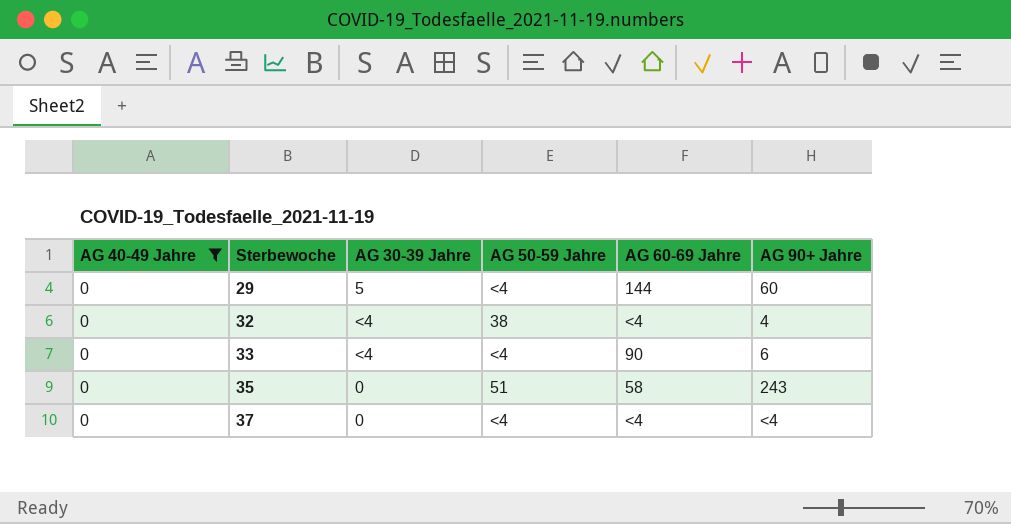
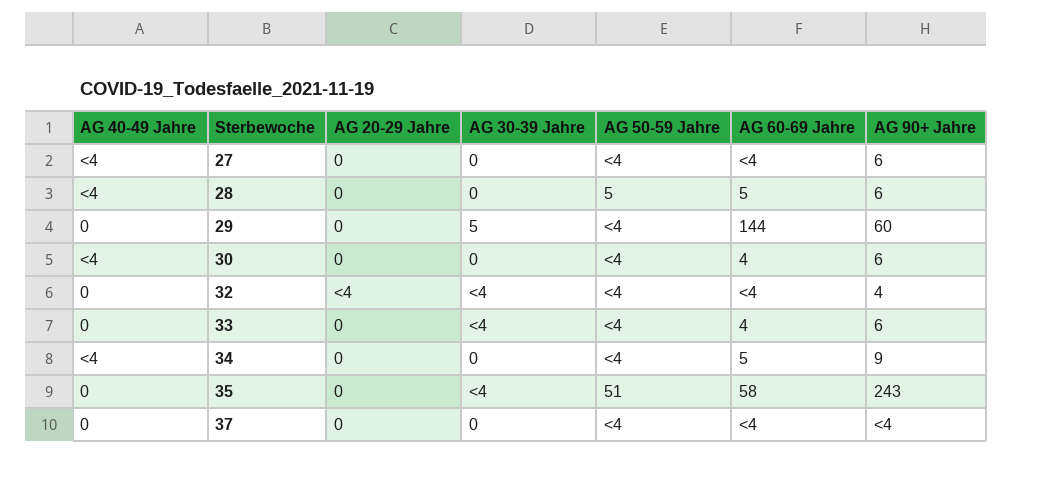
filter: AG 40-49 Jahre = 0 -> none
column AG 20-29 Jahre | position: none -> 3
32 | AG 50-59 Jahre: 38 -> <4
33 | AG 60-69 Jahre: 90 -> 4
35 | AG 30-39 Jahre: 0 -> <4

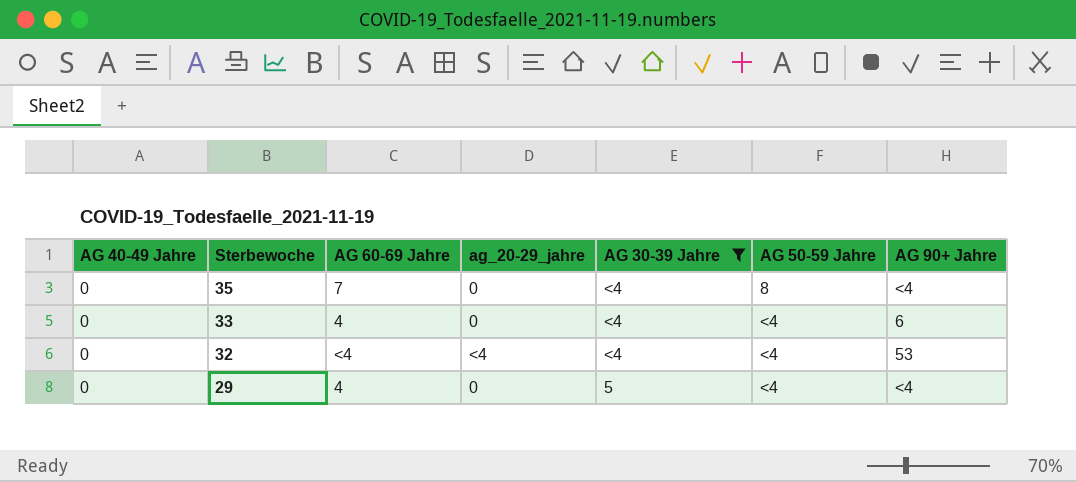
filter: none -> AG 30-39 Jahre != 0
row order: Sterbewoche ascending -> Sterbewoche descending
column AG 60-69 Jahre | position: 6 -> 3
column name: AG 20-29 Jahre -> ag_20-29_jahre
35 | AG 60-69 Jahre: 58 -> 7
35 | AG 50-59 Jahre: 51 -> 8
35 | AG 90+ Jahre: 243 -> <4
32 | AG 90+ Jahre: 4 -> 53
29 | AG 60-69 Jahre: 144 -> 4
29 | AG 90+ Jahre: 60 -> <4

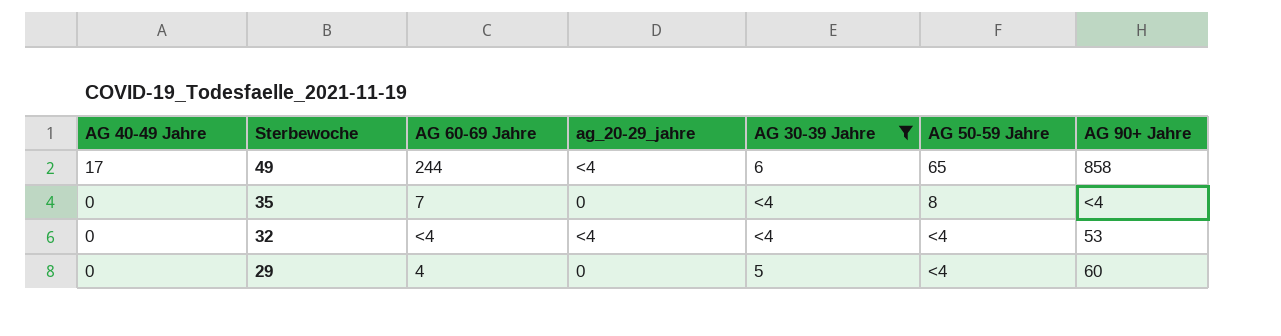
row 33: 0 | 4 | 0 | <4 | <4 | 6 -> none
row 49: none -> 17 | 244 | <4 | 6 | 65 | 858
29 | AG 90+ Jahre: <4 -> 60

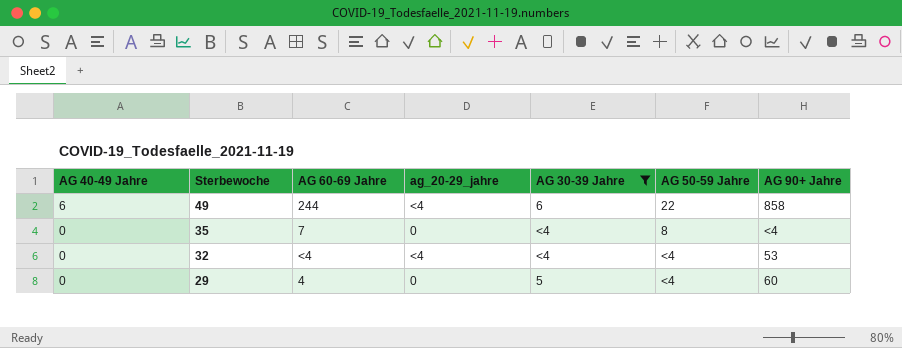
49 | AG 40-49 Jahre: 17 -> 6
49 | AG 50-59 Jahre: 65 -> 22

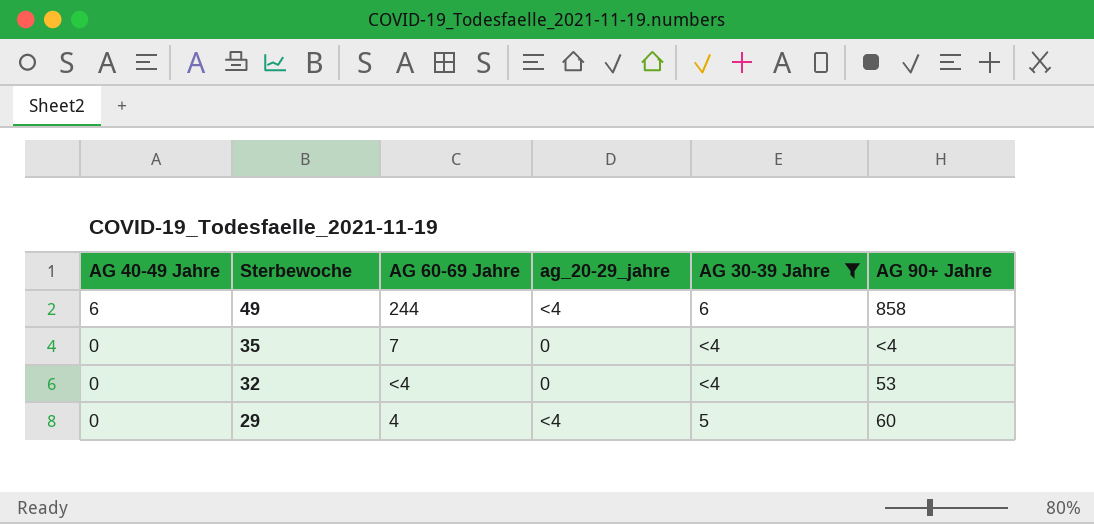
column AG 50-59 Jahre | position: 6 -> none
32 | ag_20-29_jahre: <4 -> 0
29 | ag_20-29_jahre: 0 -> <4

